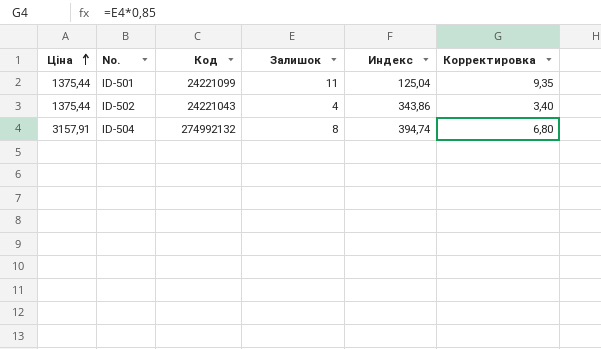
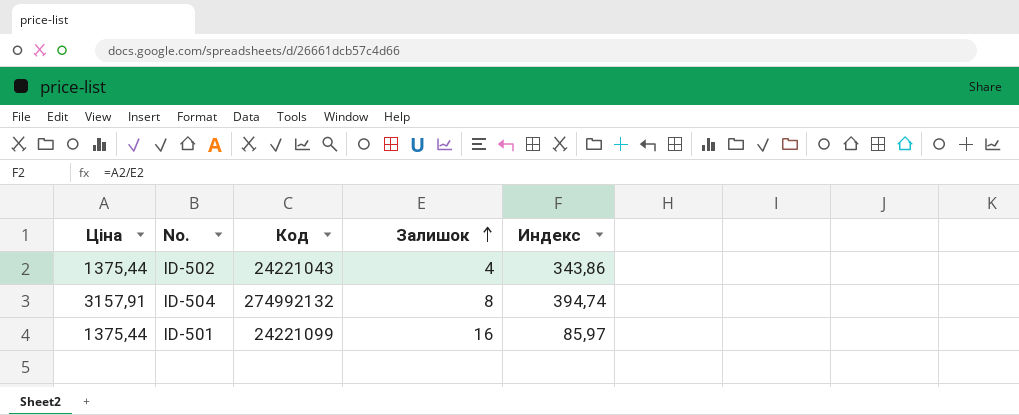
row order: Ціна ascending -> Залишок ascending
column Корректировка | formula: [Залишок] * 0,85 -> none
ID-501 | Залишок: 11 -> 16
ID-501 | Индекс: 125,04 -> 85,97

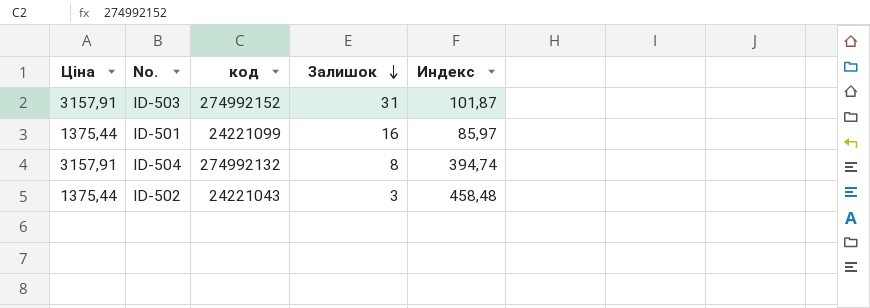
row order: Залишок ascending -> Залишок descending
column name: Код -> код
row ID-503: none -> 3157,91 | 274992152 | 31 | 101,87
ID-502 | Залишок: 4 -> 3
ID-502 | Индекс: 343,86 -> 458,48

